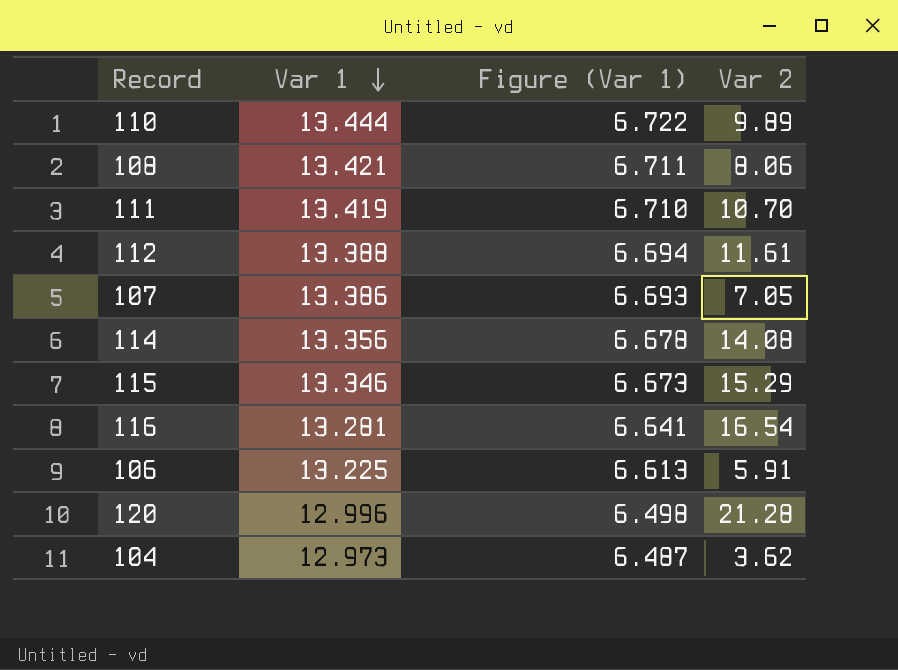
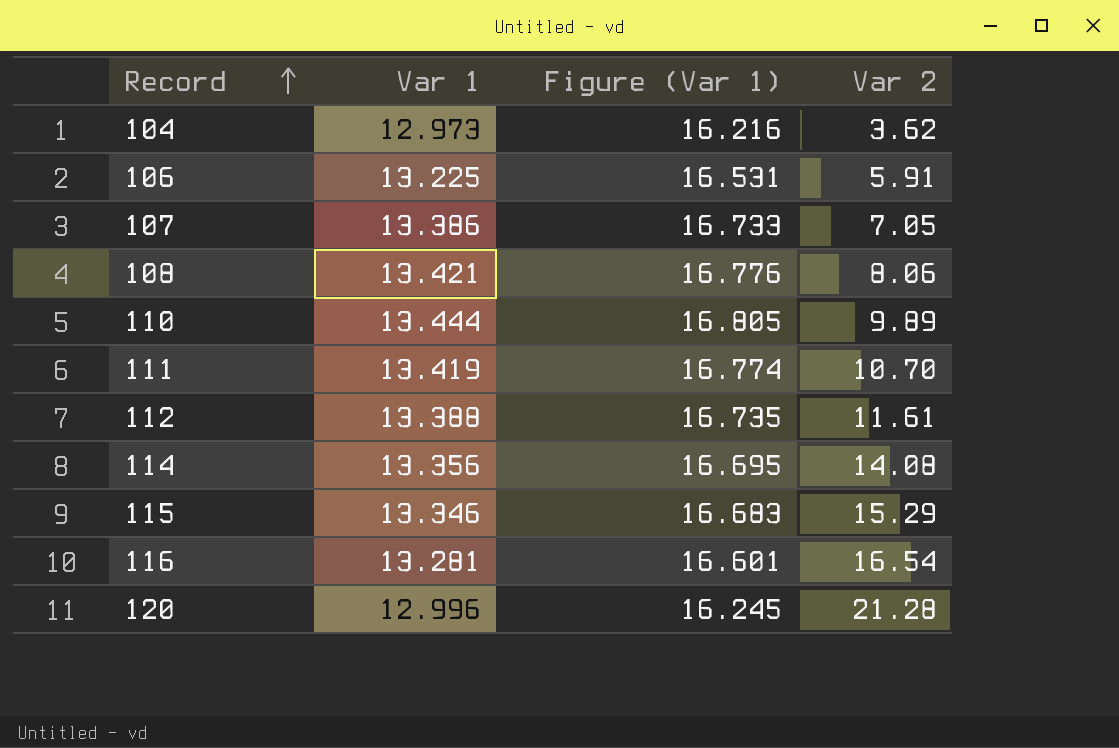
row order: Var 1 descending -> Record ascending
column Figure (Var 1) | formula: [Var 1] * 0.5 -> [Var 1] * 1.25

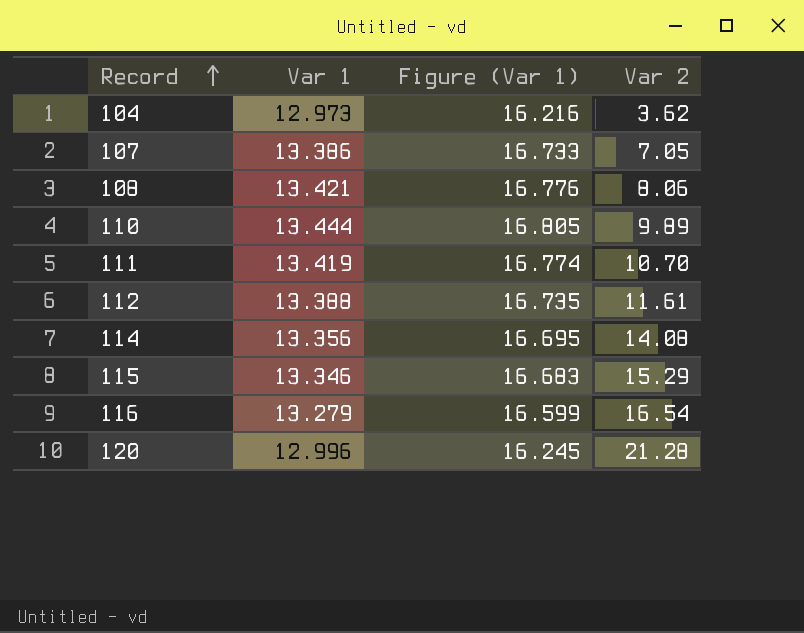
row 106: 13.225 | 16.531 | 5.91 -> none
116 | Var 1: 13.281 -> 13.279
116 | Figure (Var 1): 16.601 -> 16.599

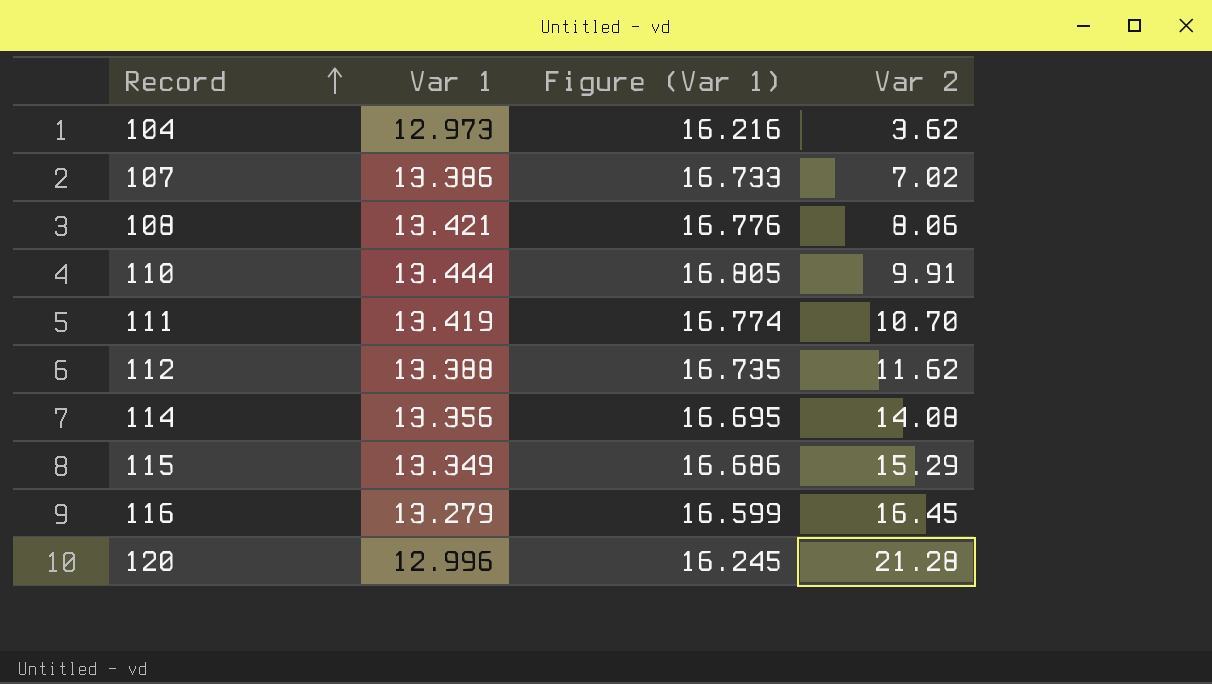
107 | Var 2: 7.05 -> 7.02
110 | Var 2: 9.89 -> 9.91
112 | Var 2: 11.61 -> 11.62
115 | Var 1: 13.346 -> 13.349
115 | Figure (Var 1): 16.683 -> 16.686
116 | Var 2: 16.54 -> 16.45

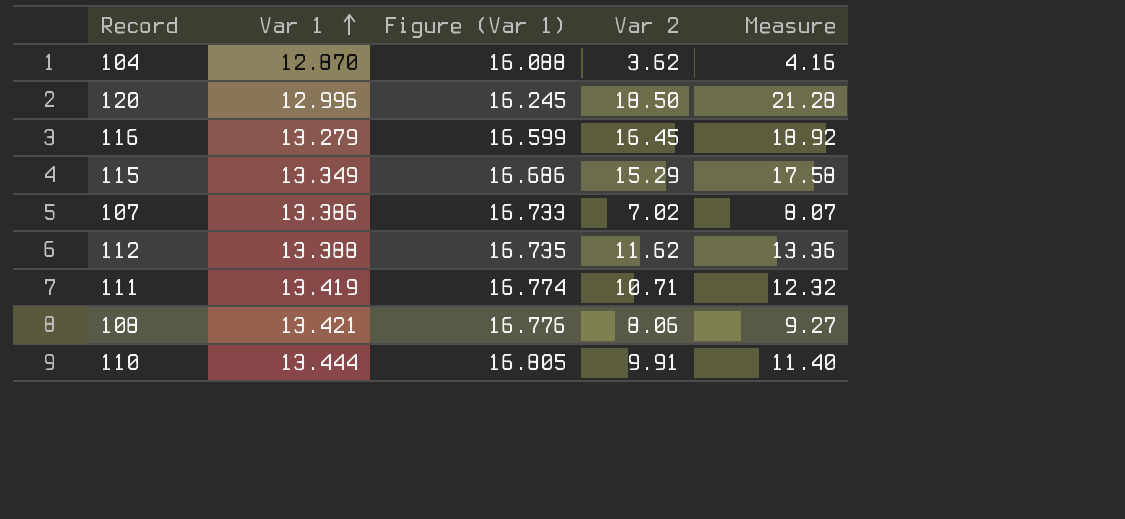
row order: Record ascending -> Var 1 ascending
column Measure | formula: none -> [Var 2] * 1.15
row 114: 13.356 | 16.695 | 14.08 -> none
104 | Var 1: 12.973 -> 12.870
104 | Figure (Var 1): 16.216 -> 16.088
120 | Var 2: 21.28 -> 18.50
111 | Var 2: 10.70 -> 10.71

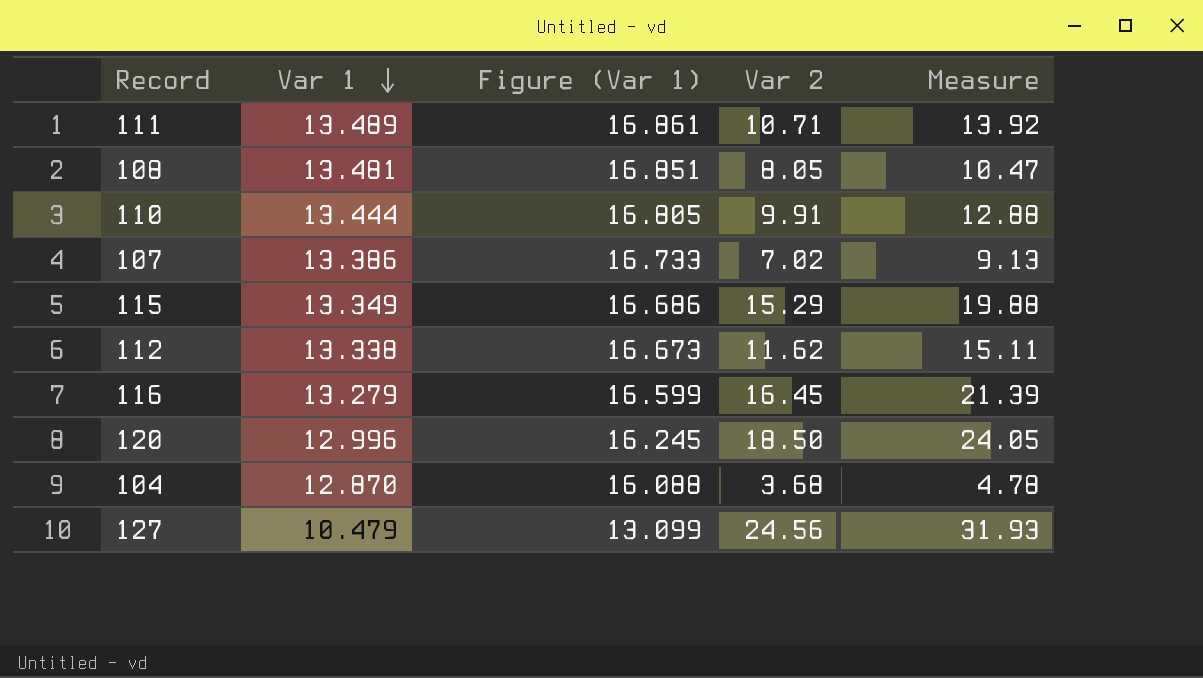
row order: Var 1 ascending -> Var 1 descending
column Measure | formula: [Var 2] * 1.15 -> [Var 2] * 1.3
111 | Var 1: 13.419 -> 13.489
111 | Figure (Var 1): 16.774 -> 16.861
108 | Var 1: 13.421 -> 13.481
108 | Figure (Var 1): 16.776 -> 16.851
108 | Var 2: 8.06 -> 8.05
112 | Var 1: 13.388 -> 13.338
112 | Figure (Var 1): 16.735 -> 16.673
104 | Var 2: 3.62 -> 3.68
row 127: none -> 10.479 | 13.099 | 24.56 | 31.93

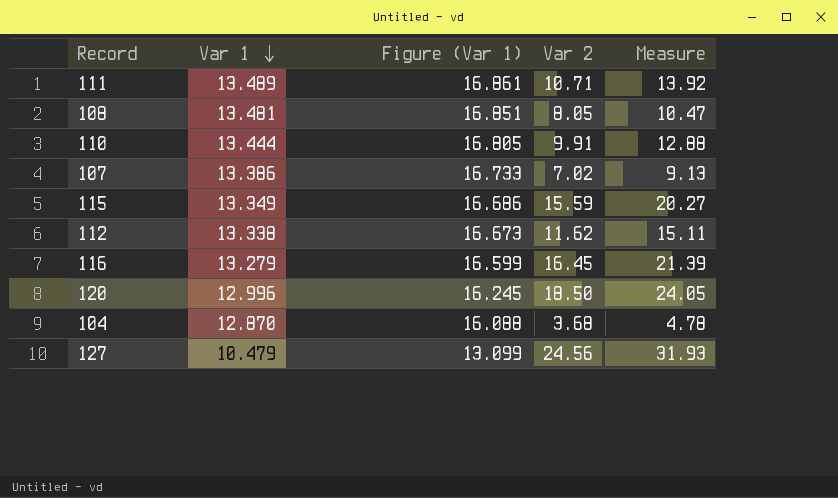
115 | Var 2: 15.29 -> 15.59
115 | Measure: 19.88 -> 20.27

